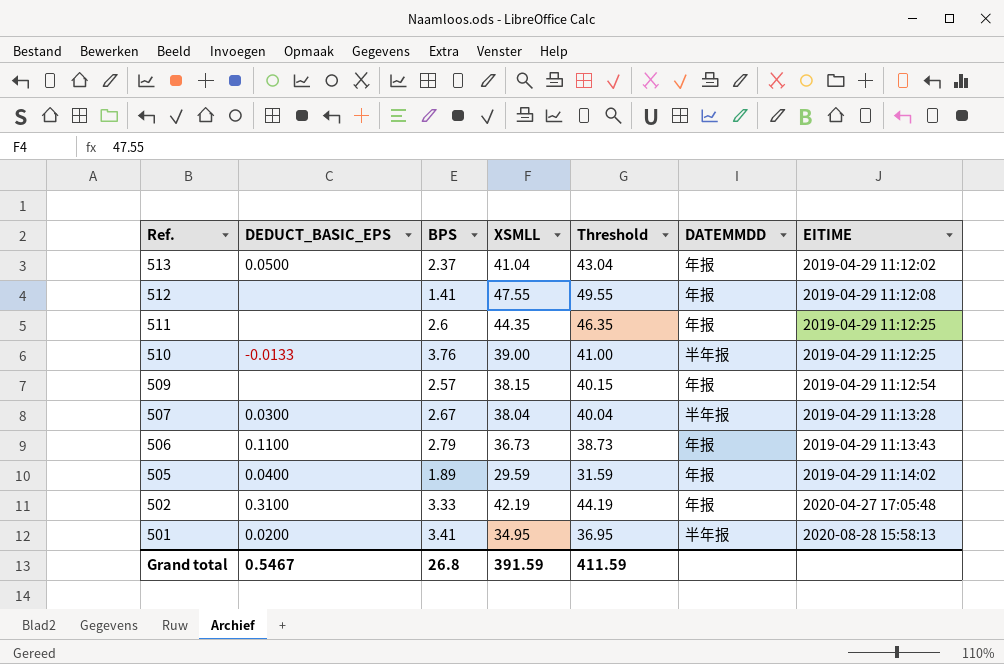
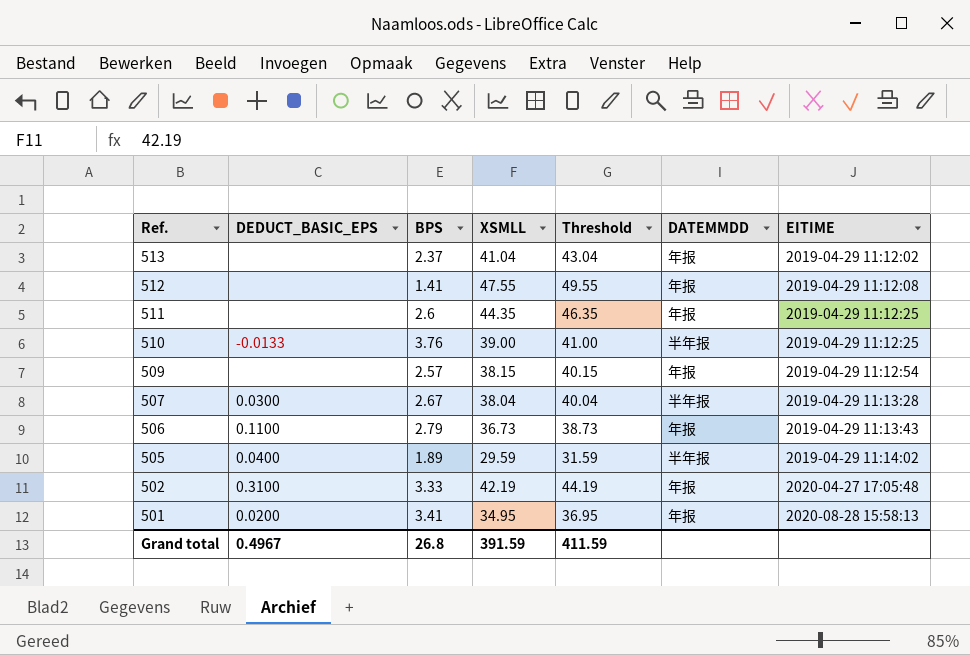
513 | DEDUCT_BASIC_EPS: 0.0500 -> none
505 | DATEMMDD: 年报 -> 半年报
501 | DATEMMDD: 半年报 -> 年报
Grand total | DEDUCT_BASIC_EPS: 0.5467 -> 0.4967

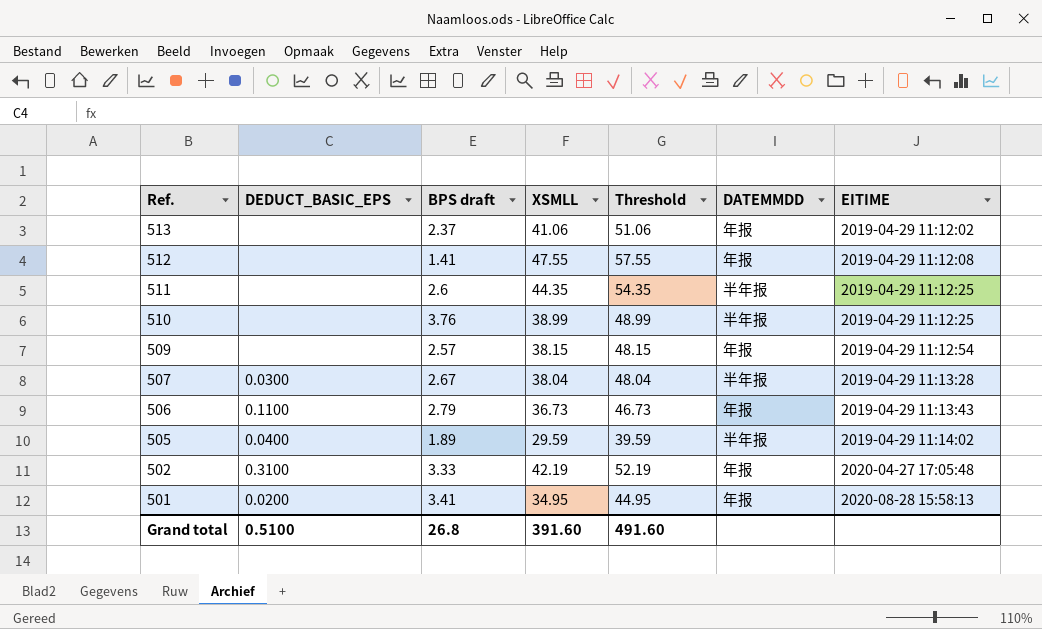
column name: BPS -> BPS draft
column Threshold | formula: [XSMLL] + 2 -> [XSMLL] + 10
513 | XSMLL: 41.04 -> 41.06
511 | DATEMMDD: 年报 -> 半年报
510 | DEDUCT_BASIC_EPS: -0.0133 -> none
510 | XSMLL: 39.00 -> 38.99
Grand total | DEDUCT_BASIC_EPS: 0.4967 -> 0.5100
Grand total | XSMLL: 391.59 -> 391.60
Grand total | Threshold: 411.59 -> 491.60

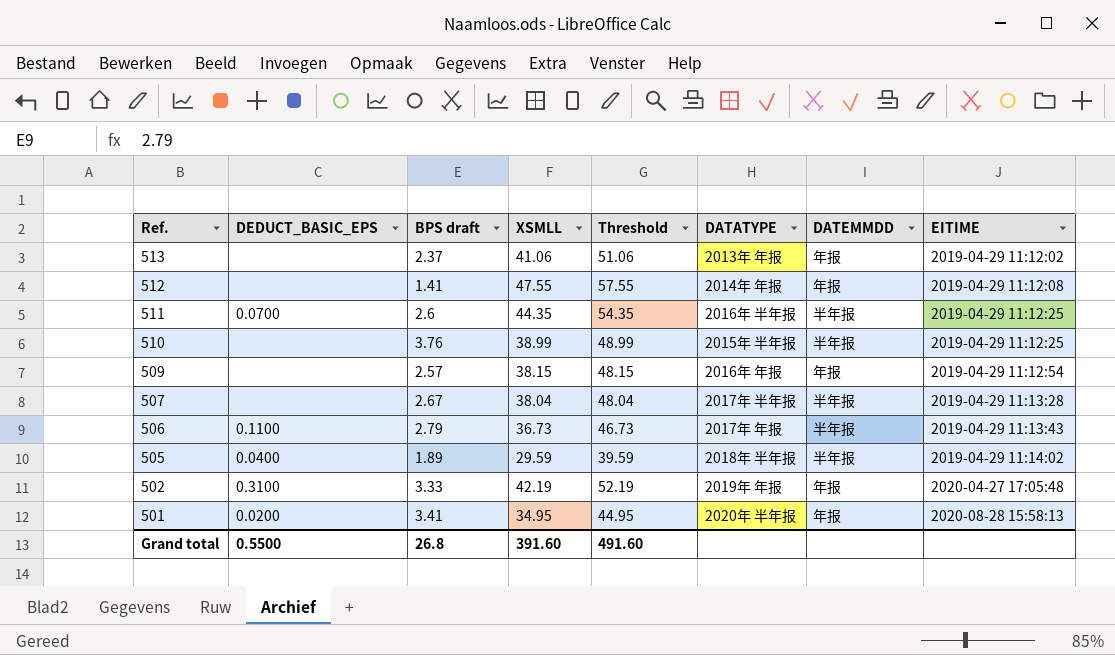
column DATATYPE | position: none -> 6
511 | DEDUCT_BASIC_EPS: none -> 0.0700
507 | DEDUCT_BASIC_EPS: 0.0300 -> none
506 | DATEMMDD: 年报 -> 半年报
Grand total | DEDUCT_BASIC_EPS: 0.5100 -> 0.5500

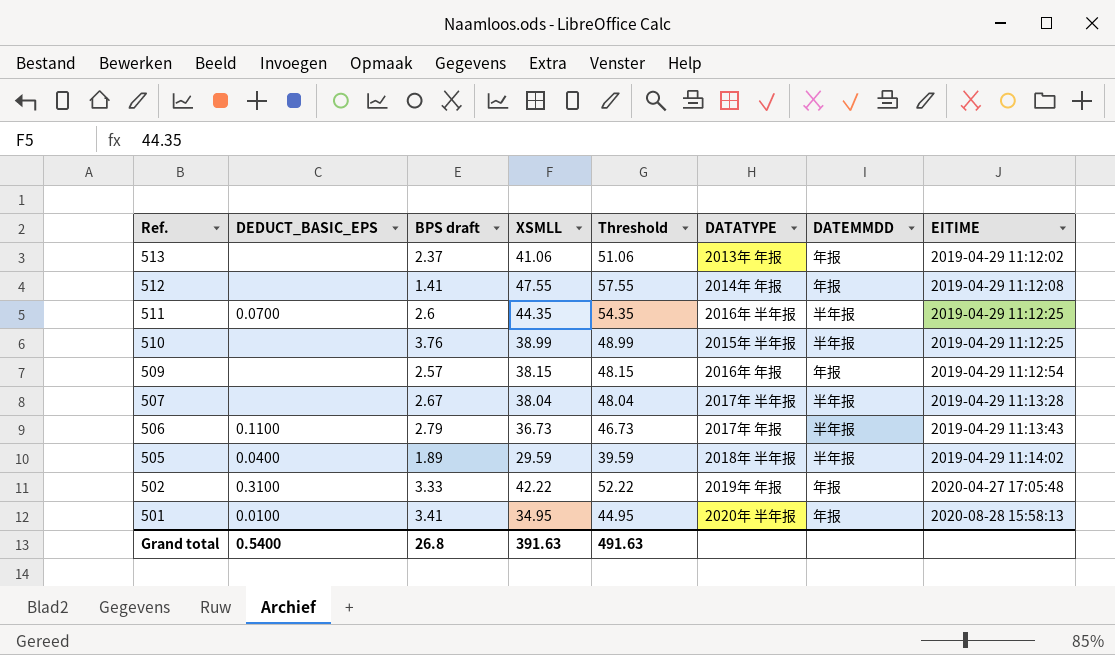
502 | XSMLL: 42.19 -> 42.22
502 | Threshold: 52.19 -> 52.22
501 | DEDUCT_BASIC_EPS: 0.0200 -> 0.0100
Grand total | DEDUCT_BASIC_EPS: 0.5500 -> 0.5400
Grand total | XSMLL: 391.60 -> 391.63
Grand total | Threshold: 491.60 -> 491.63

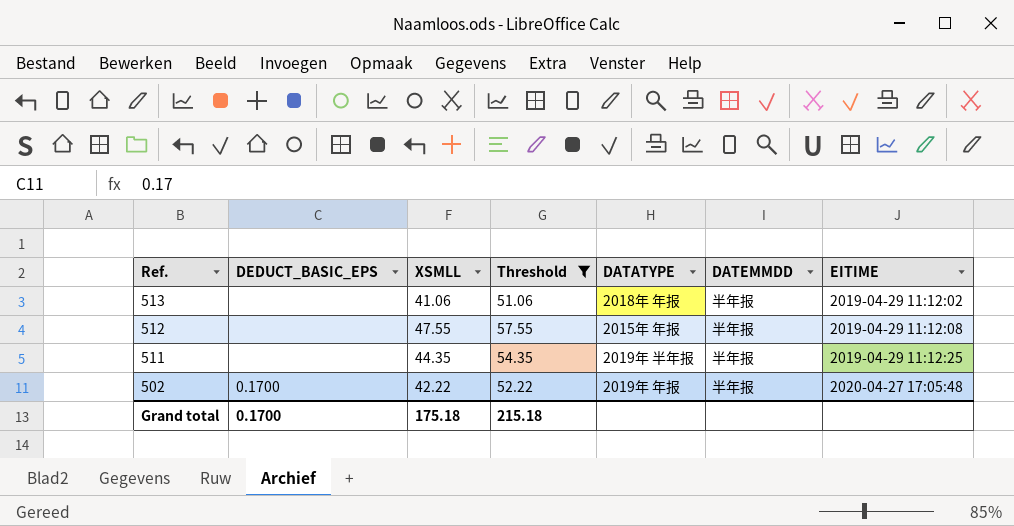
filter: none -> Threshold >= 51.06
column BPS draft | position: 3 -> none
513 | DATATYPE: 2013年 年报 -> 2018年 年报
513 | DATEMMDD: 年报 -> 半年报
512 | DATATYPE: 2014年 年报 -> 2015年 年报
512 | DATEMMDD: 年报 -> 半年报
511 | DEDUCT_BASIC_EPS: 0.0700 -> none
511 | DATATYPE: 2016年 半年报 -> 2019年 半年报
502 | DEDUCT_BASIC_EPS: 0.3100 -> 0.1700
502 | DATEMMDD: 年报 -> 半年报
Grand total | DEDUCT_BASIC_EPS: 0.5400 -> 0.1700
Grand total | XSMLL: 391.63 -> 175.18
Grand total | Threshold: 491.63 -> 215.18

